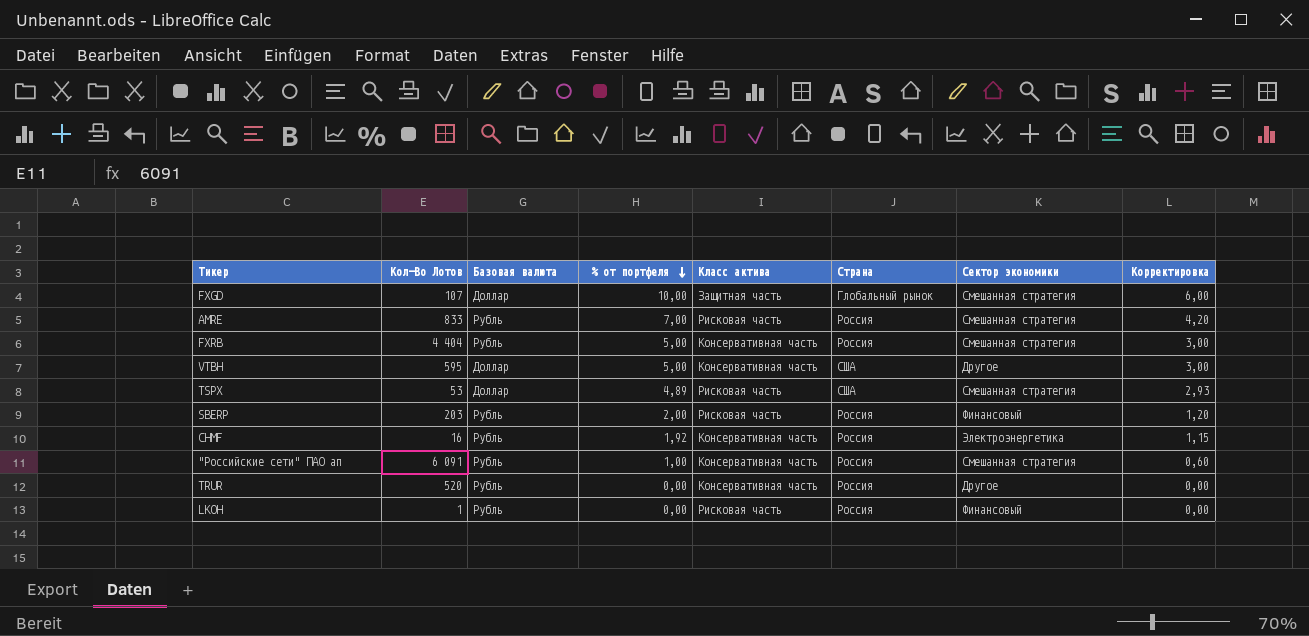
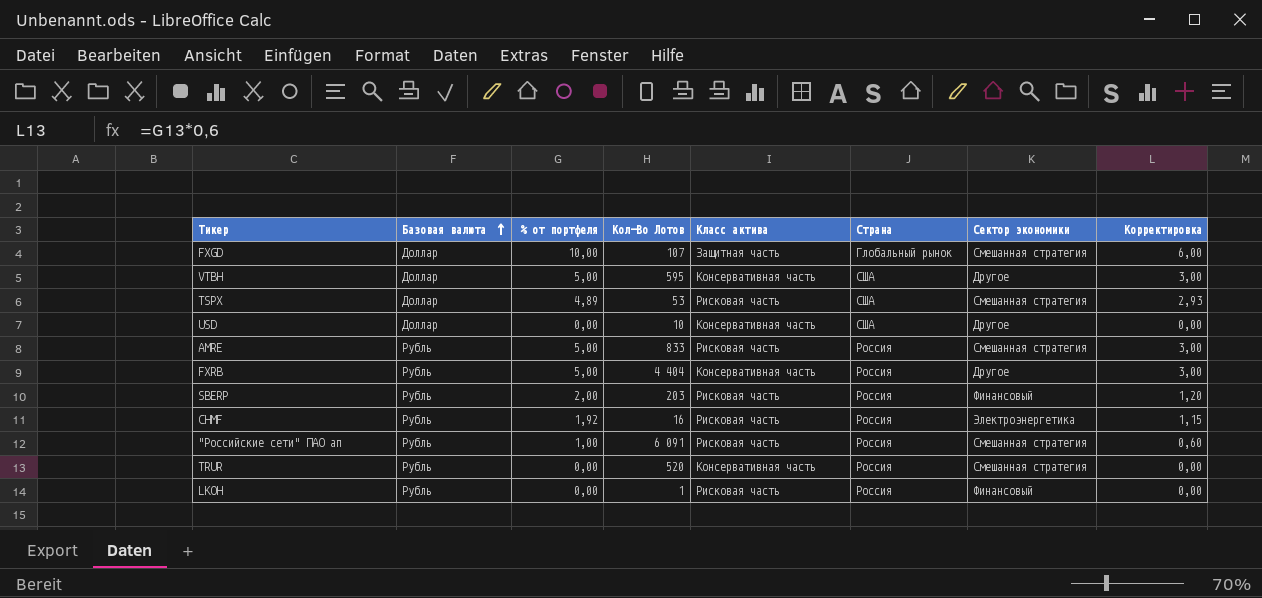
row order: % от портфеля descending -> Базовая валюта ascending
column Кол-Во Лотов | position: 2 -> 4
row USD: none -> Доллар | 0,00 | 10 | Консервативная часть | США | Другое | 0,00
AMRE | % от портфеля: 7,00 -> 5,00
AMRE | Корректировка: 4,20 -> 3,00
FXRB | Сектор экономики: Смешанная стратегия -> Другое
CHMF | Класс актива: Консервативная часть -> Рисковая часть
"Российские сети" ПАО ап | Класс актива: Консервативная часть -> Рисковая часть
TRUR | Сектор экономики: Другое -> Смешанная стратегия

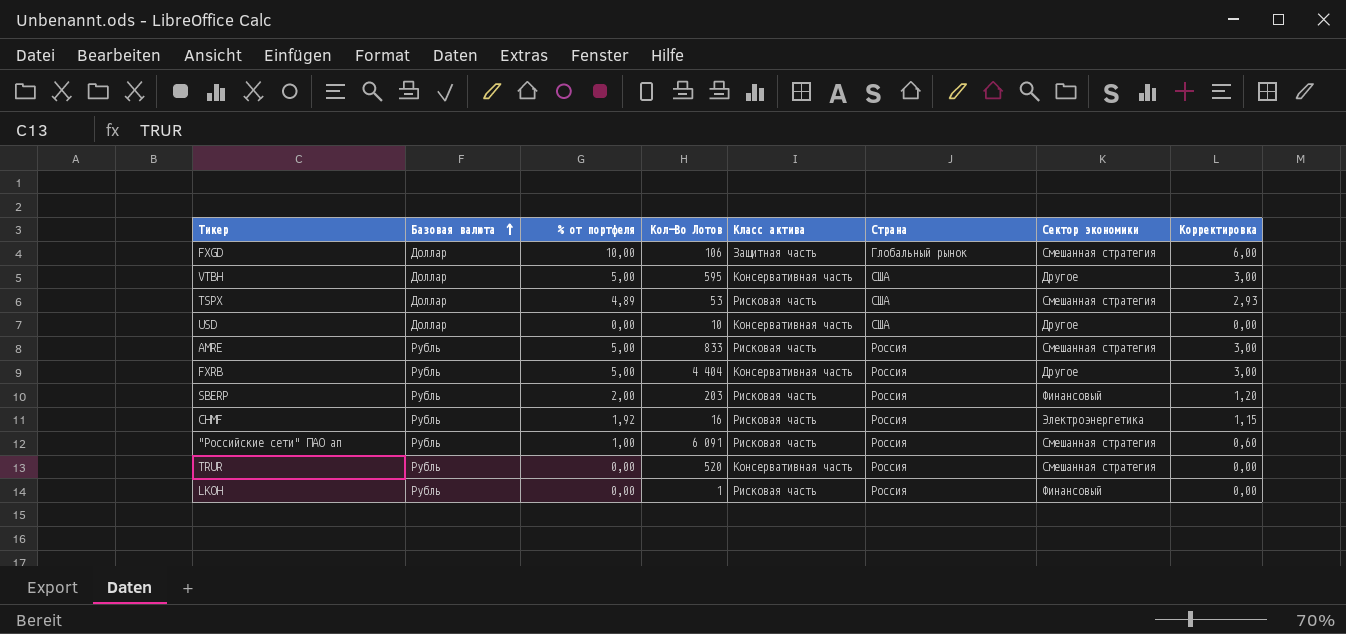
FXGD | Кол-Во Лотов: 107 -> 106

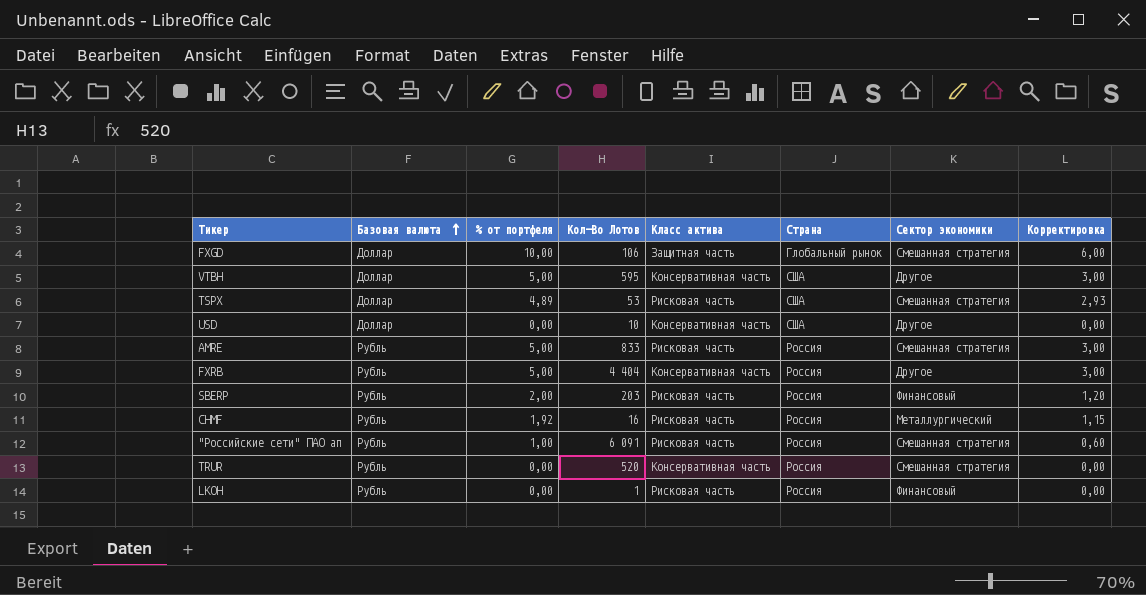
CHMF | Сектор экономики: Электроэнергетика -> Металлургический

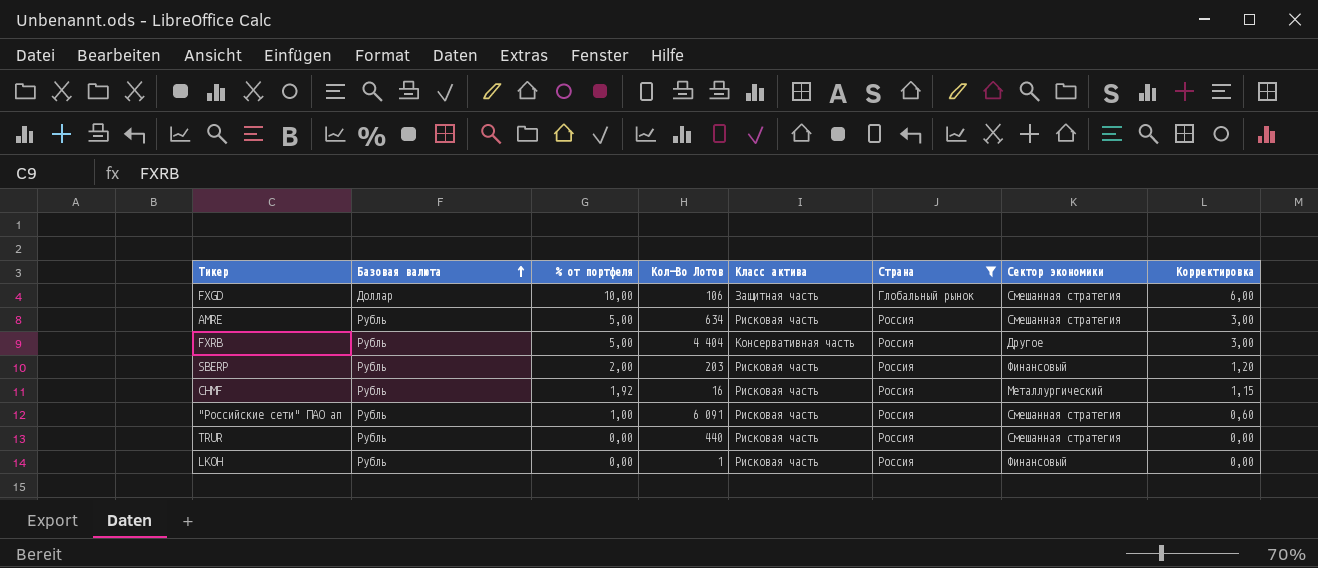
filter: none -> Страна != США
AMRE | Кол-Во Лотов: 833 -> 634
TRUR | Кол-Во Лотов: 520 -> 440
TRUR | Класс актива: Консервативная часть -> Рисковая часть

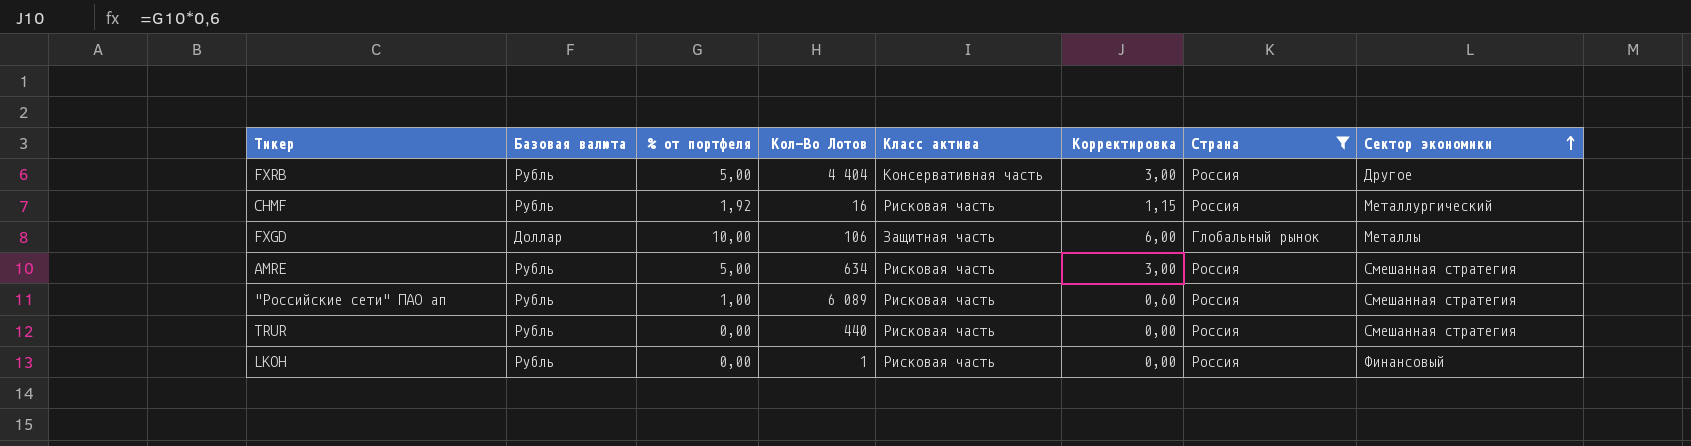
row order: Базовая валюта ascending -> Сектор экономики ascending
column Корректировка | position: 8 -> 6
row SBERP: Рубль | 2,00 | 203 | Рисковая часть | Россия | Финансовый | 1,20 -> none
FXGD | Сектор экономики: Смешанная стратегия -> Металлы
"Российские сети" ПАО ап | Кол-Во Лотов: 6 091 -> 6 089

